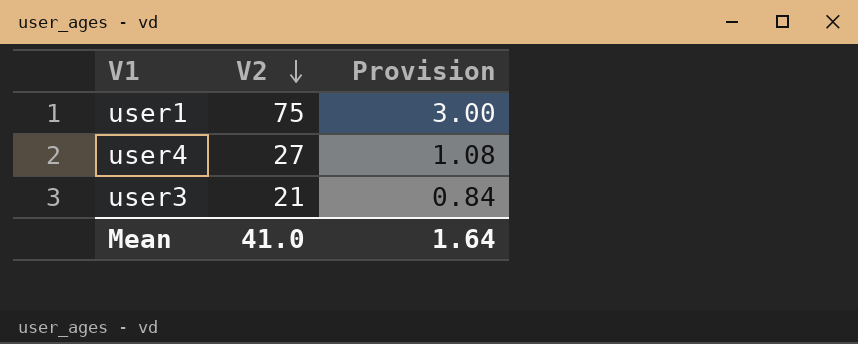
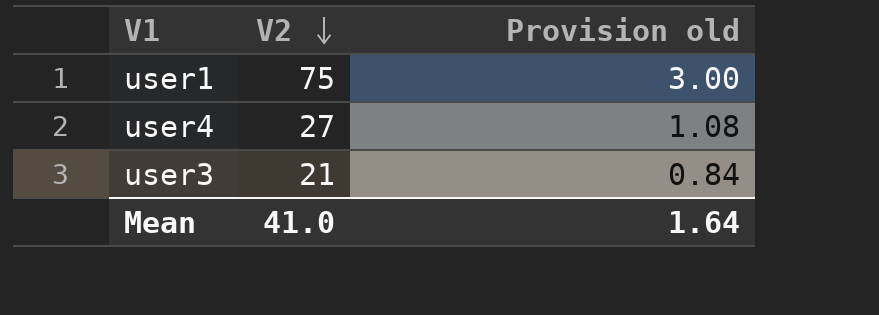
column name: Provision -> Provision old

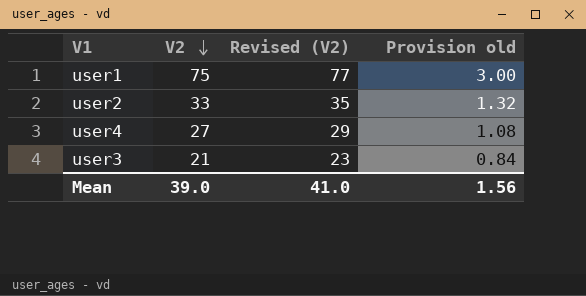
column Revised (V2) | formula: none -> [V2] + 2
row user2: none -> 33 | 35 | 1.32
Mean | V2: 41.0 -> 39.0
Mean | Provision old: 1.64 -> 1.56

